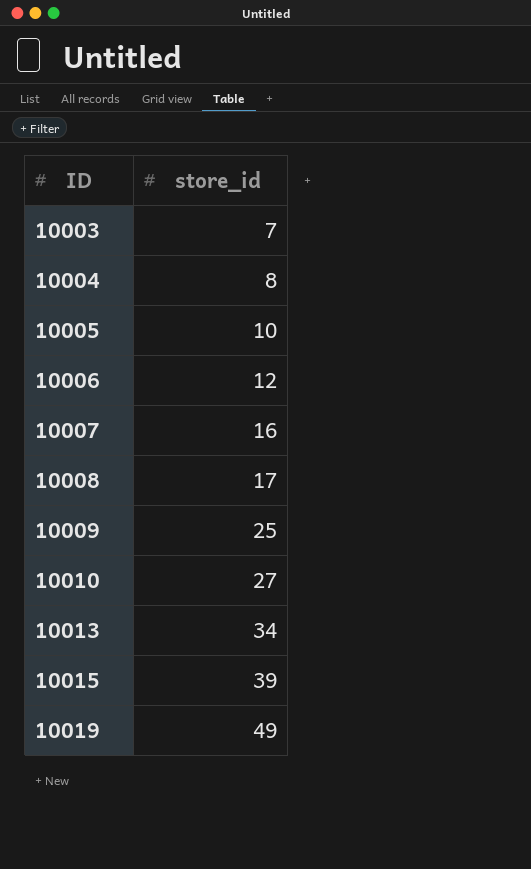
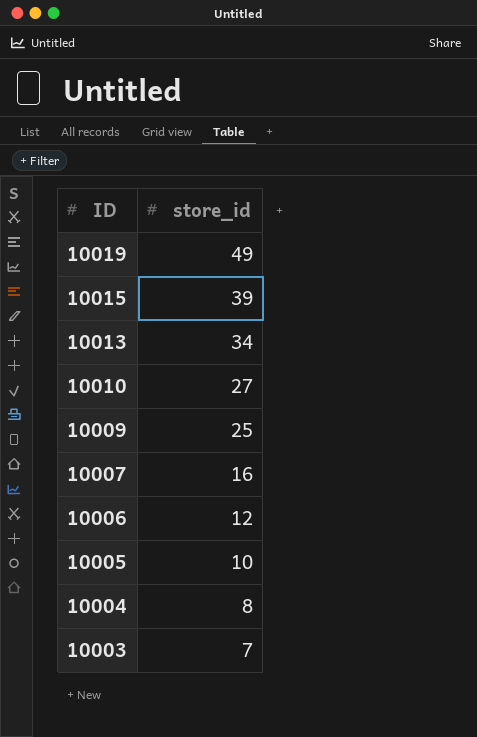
row order: ID ascending -> ID descending
row 10008: 17 -> none

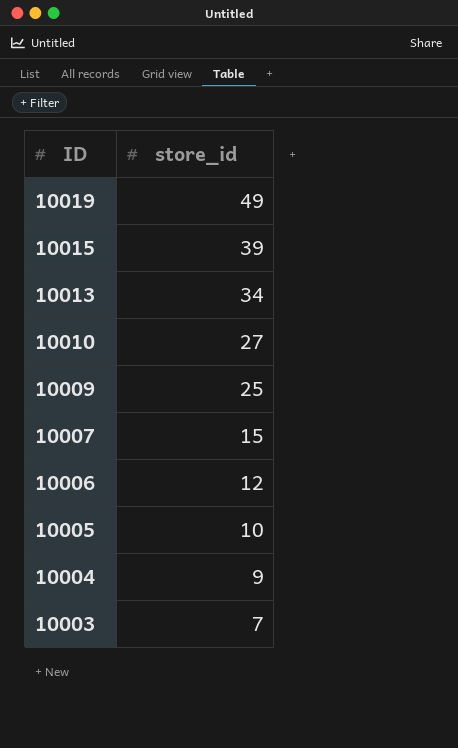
10007 | store_id: 16 -> 15
10004 | store_id: 8 -> 9

